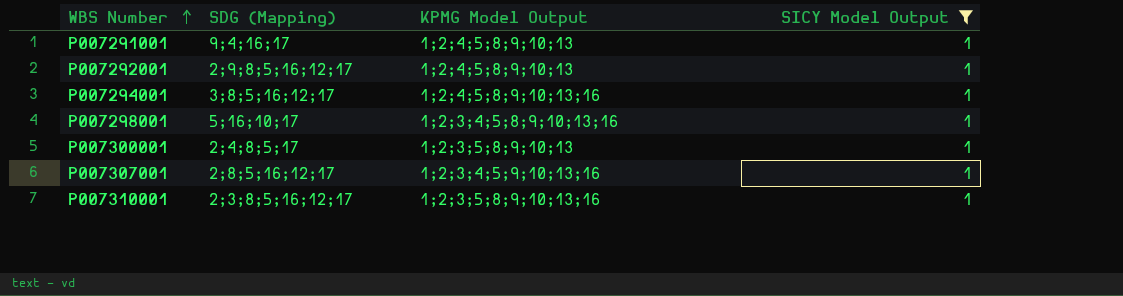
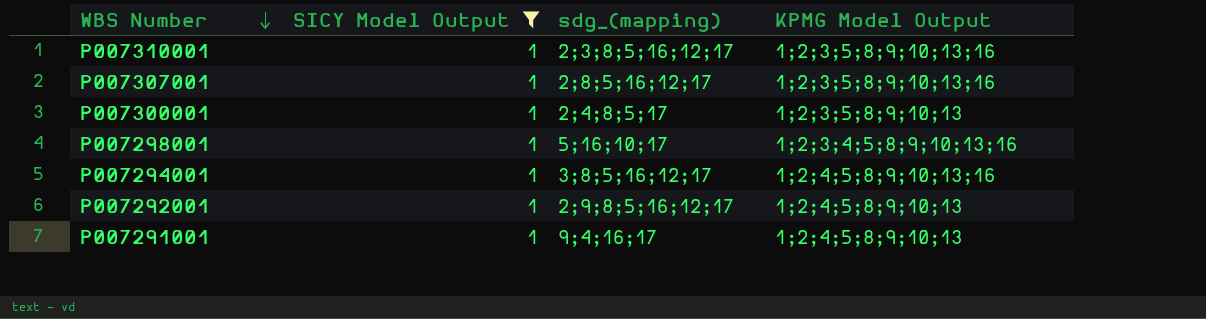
row order: WBS Number ascending -> WBS Number descending
column SICY Model Output | position: 4 -> 2
column name: SDG (Mapping) -> sdg_(mapping)
P007307001 | KPMG Model Output: 1;2;3;4;5;9;10;13;16 -> 1;2;3;5;8;9;10;13;16

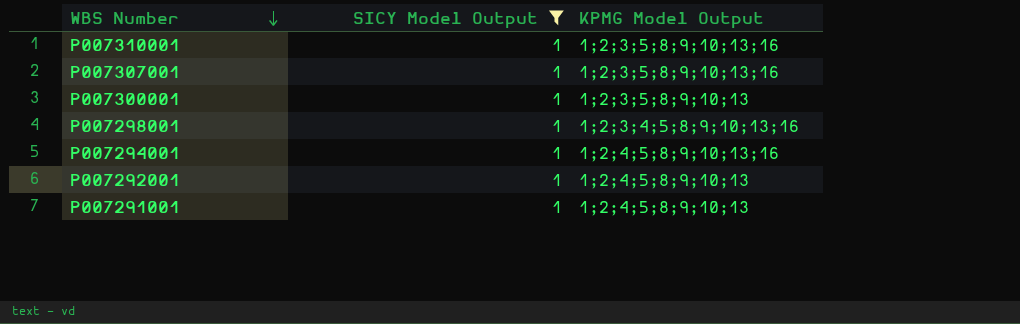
column sdg_(mapping) | position: 3 -> none

